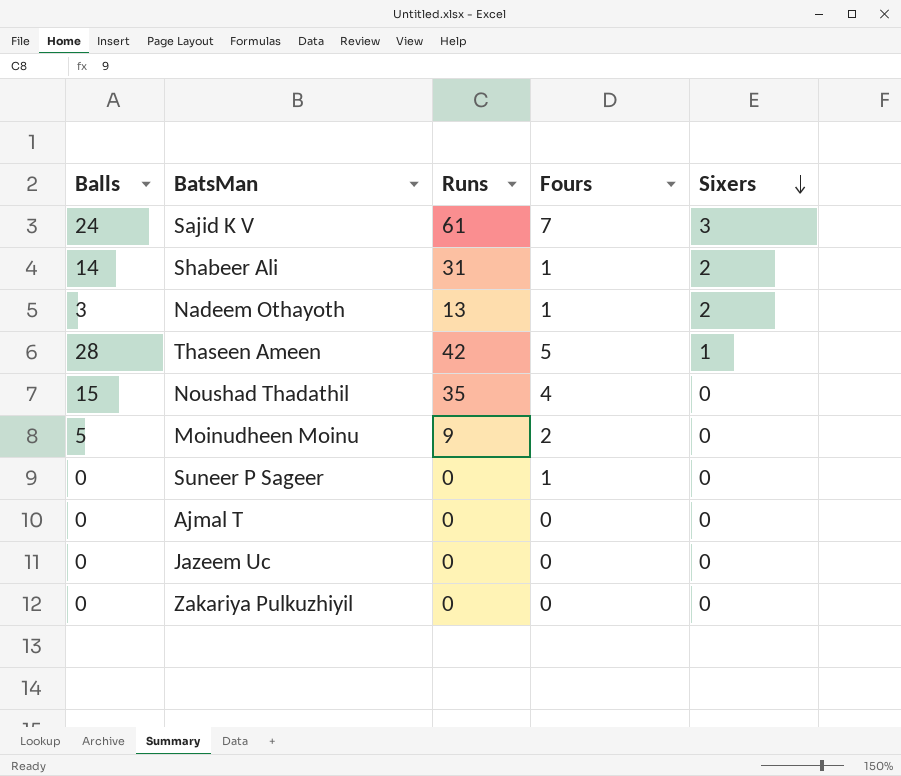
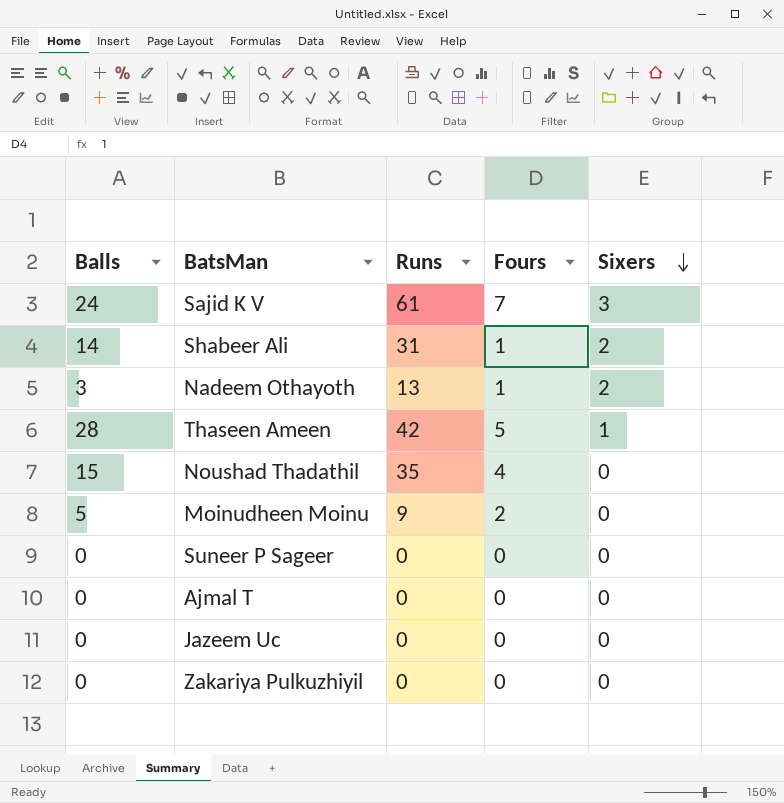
Suneer P Sageer | Fours: 1 -> 0

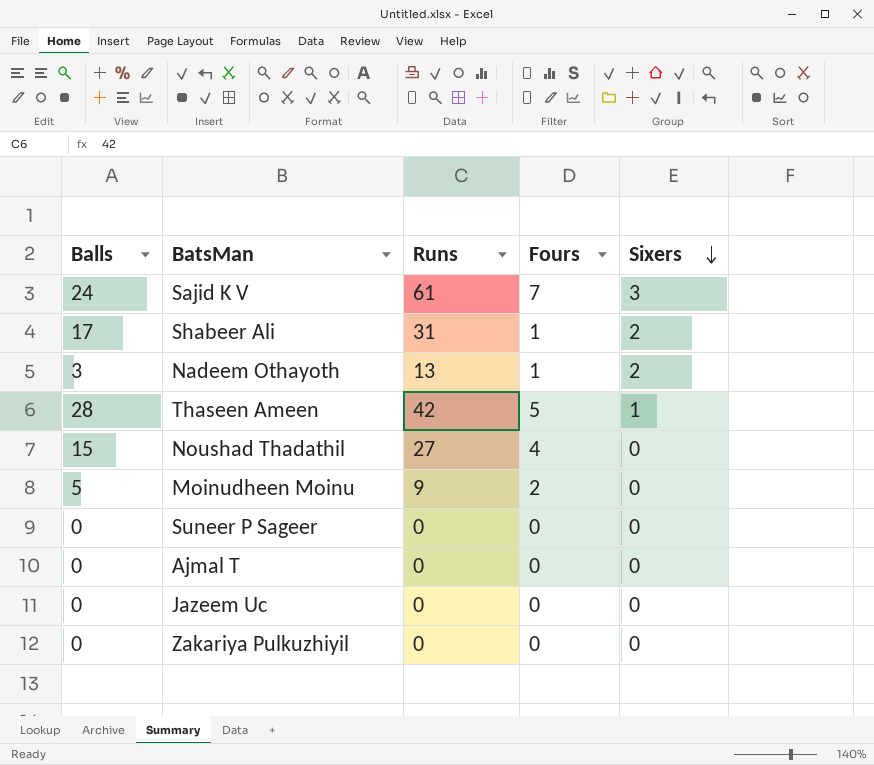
Shabeer Ali | Balls: 14 -> 17
Noushad Thadathil | Runs: 35 -> 27

